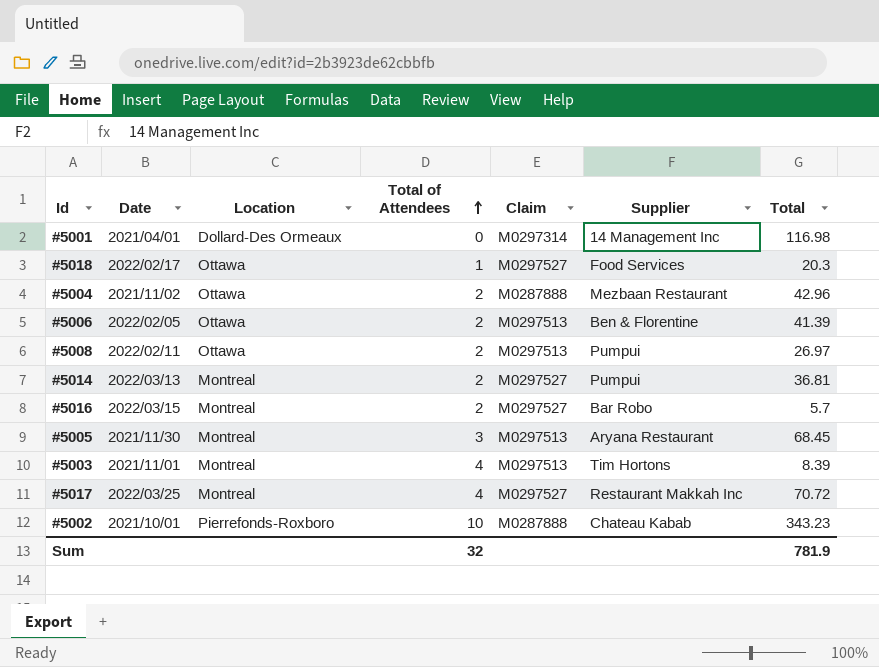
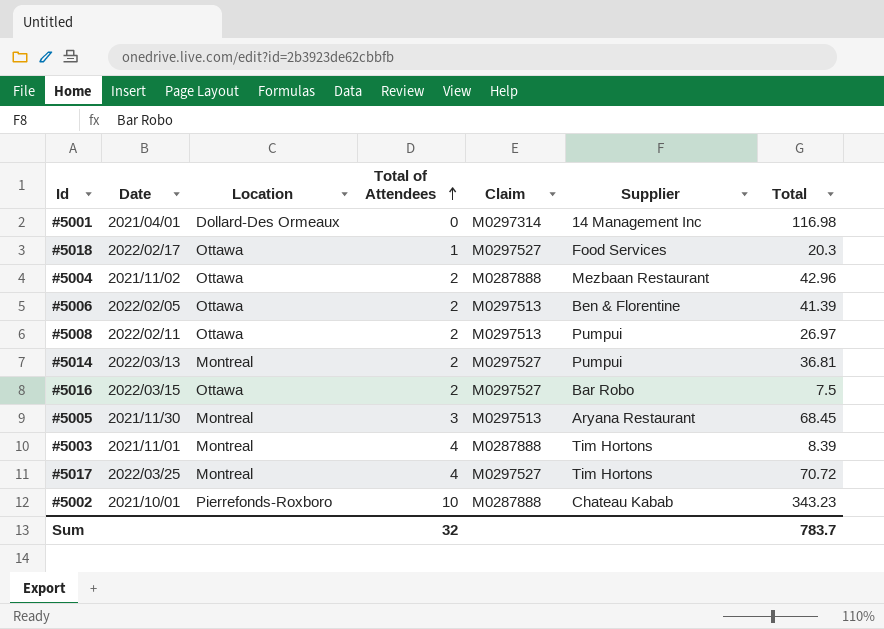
#5016 | Location: Montreal -> Ottawa
#5016 | Total: 5.7 -> 7.5
#5003 | Claim: M0297513 -> M0287888
#5017 | Supplier: Restaurant Makkah Inc -> Tim Hortons
Sum | Total: 781.9 -> 783.7

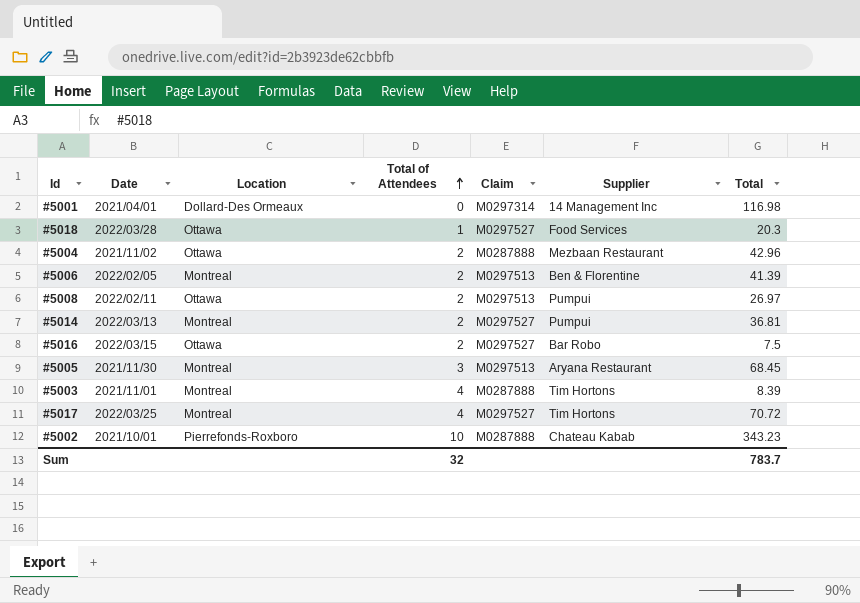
#5018 | Date: 2022/02/17 -> 2022/03/28
#5006 | Location: Ottawa -> Montreal

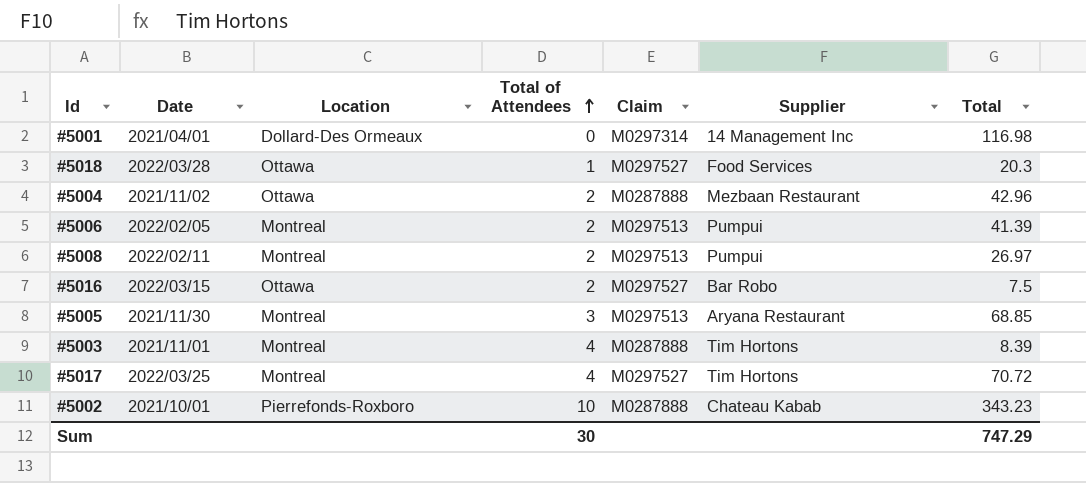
row #5014: 2022/03/13 | Montreal | 2 | M0297527 | Pumpui | 36.81 -> none
#5006 | Supplier: Ben & Florentine -> Pumpui
#5008 | Location: Ottawa -> Montreal
#5005 | Total: 68.45 -> 68.85
Sum | Total of Attendees: 32 -> 30
Sum | Total: 783.7 -> 747.29

